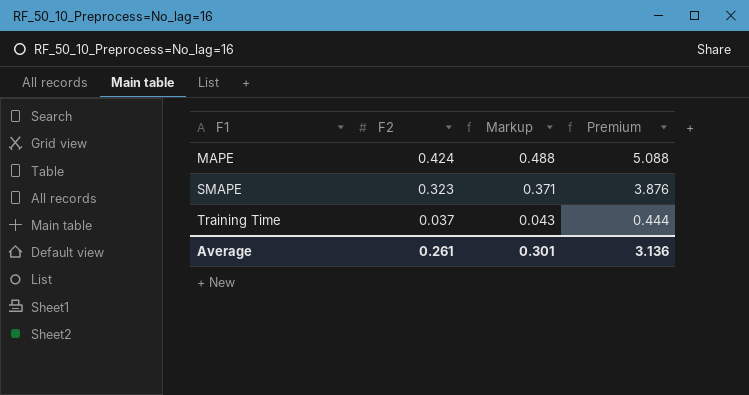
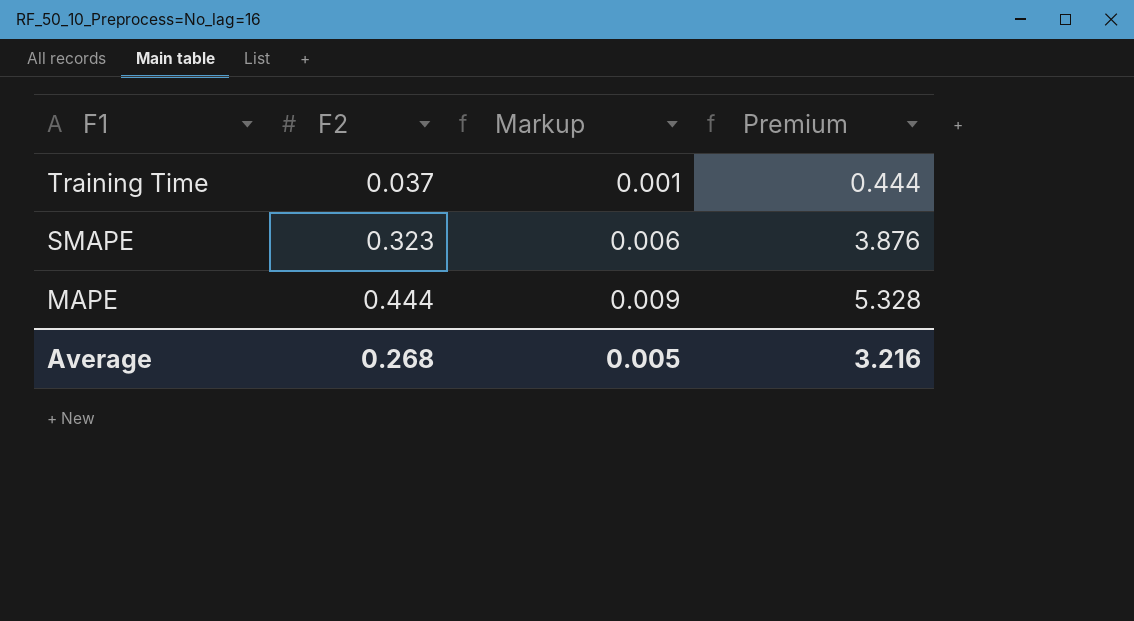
row order: F1 ascending -> F1 descending
column Markup | formula: [F2] * 1.15 -> [F2] * 0.02
MAPE | F2: 0.424 -> 0.444
MAPE | Premium: 5.088 -> 5.328
Average | F2: 0.261 -> 0.268
Average | Markup: 0.301 -> 0.005
Average | Premium: 3.136 -> 3.216

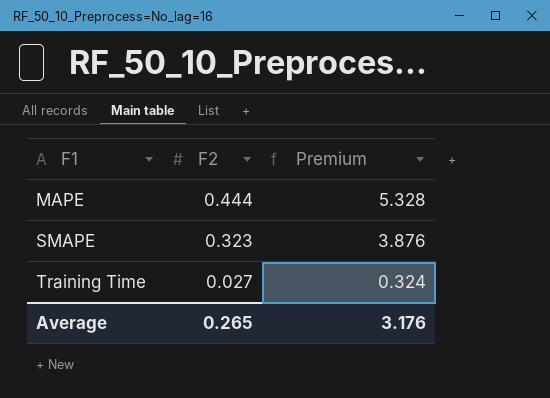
row order: F1 descending -> F1 ascending
column Markup | formula: [F2] * 0.02 -> none
Training Time | F2: 0.037 -> 0.027
Training Time | Premium: 0.444 -> 0.324
Average | F2: 0.268 -> 0.265
Average | Premium: 3.216 -> 3.176

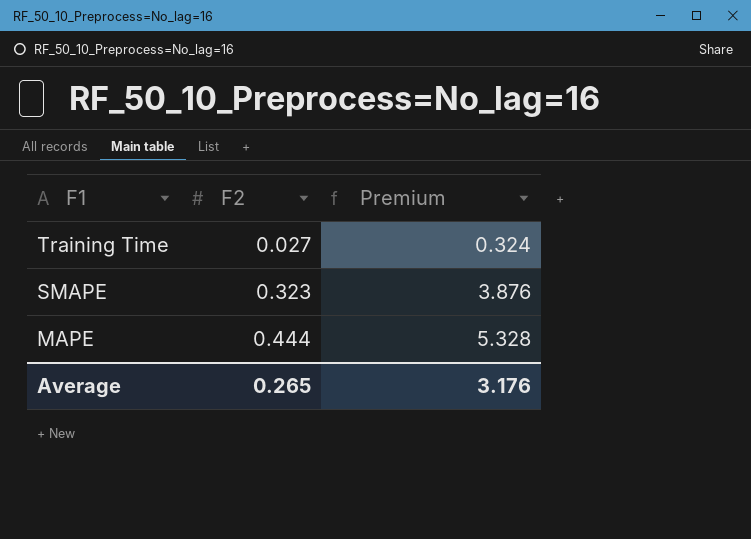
row order: F1 ascending -> F1 descending

